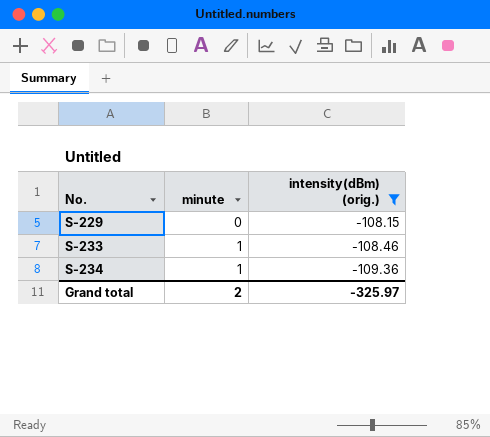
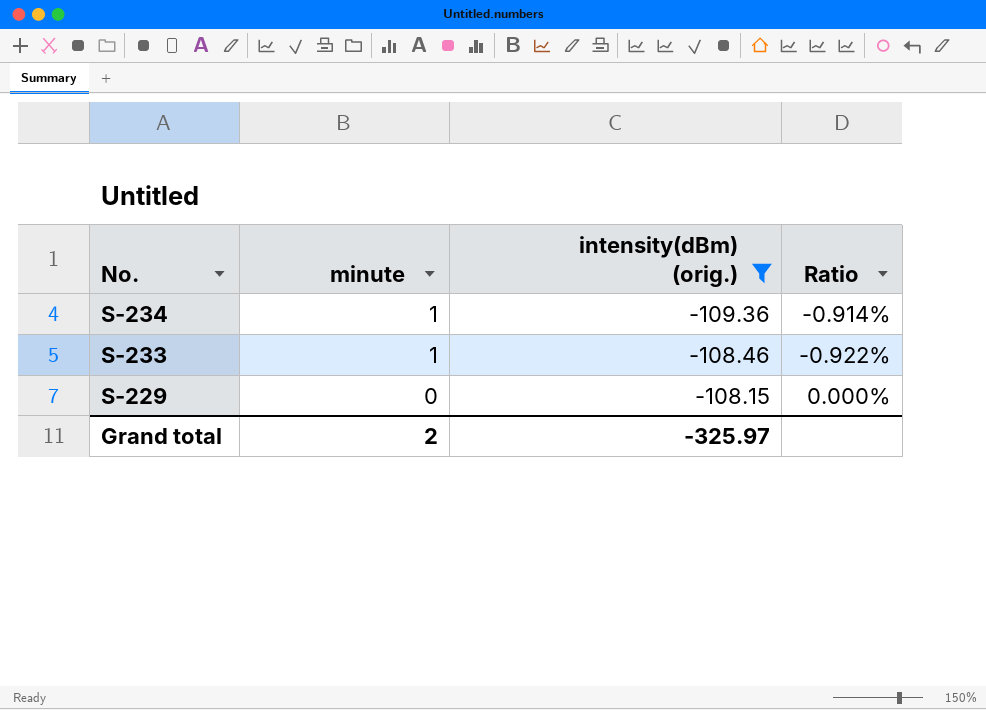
row order: No. ascending -> No. descending
column Ratio | formula: none -> [minute] / [intensity(dBm) (orig.)]

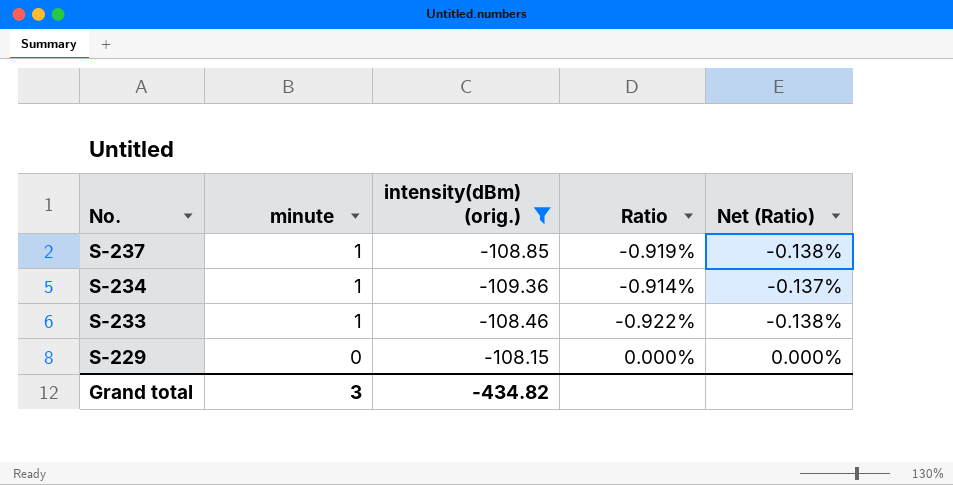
column Net (Ratio) | formula: none -> [Ratio] * 0.15
row S-237: none -> 1 | -108.85 | -0.919% | -0.138%
Grand total | minute: 2 -> 3
Grand total | intensity(dBm) (orig.): -325.97 -> -434.82

